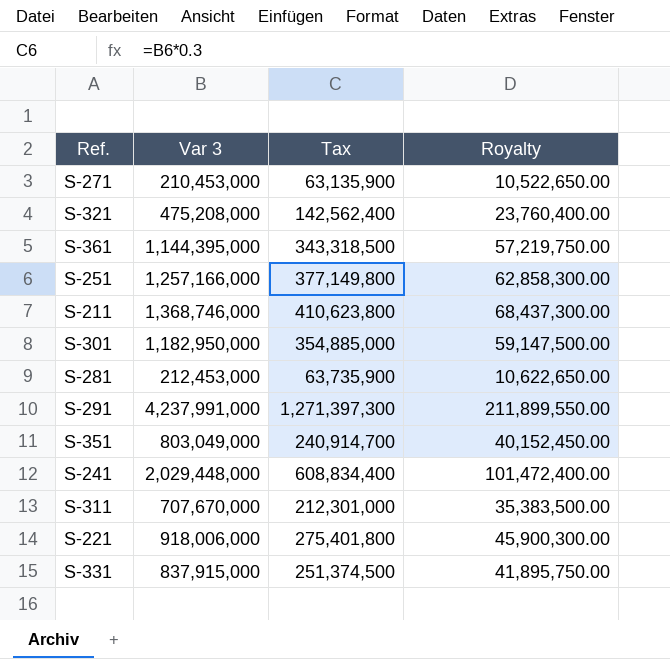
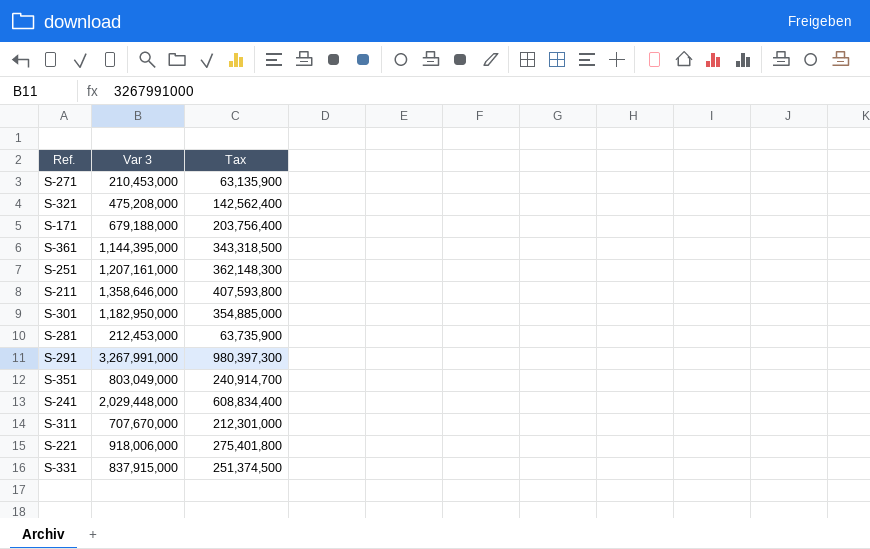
column Royalty | formula: [Var 3] * 0.05 -> none
row S-171: none -> 679,188,000 | 203,756,400
S-251 | Var 3: 1,257,166,000 -> 1,207,161,000
S-251 | Tax: 377,149,800 -> 362,148,300
S-211 | Var 3: 1,368,746,000 -> 1,358,646,000
S-211 | Tax: 410,623,800 -> 407,593,800
S-291 | Var 3: 4,237,991,000 -> 3,267,991,000
S-291 | Tax: 1,271,397,300 -> 980,397,300

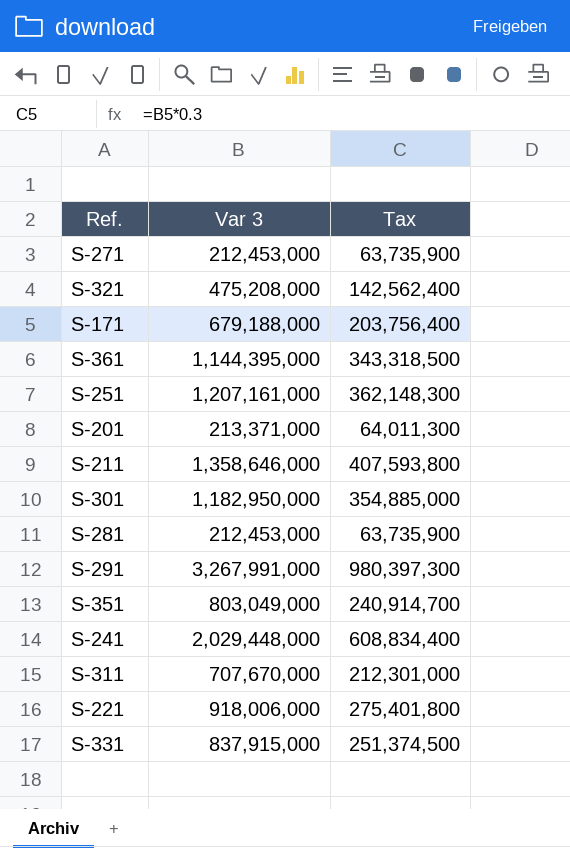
S-271 | Var 3: 210,453,000 -> 212,453,000
S-271 | Tax: 63,135,900 -> 63,735,900
row S-201: none -> 213,371,000 | 64,011,300

